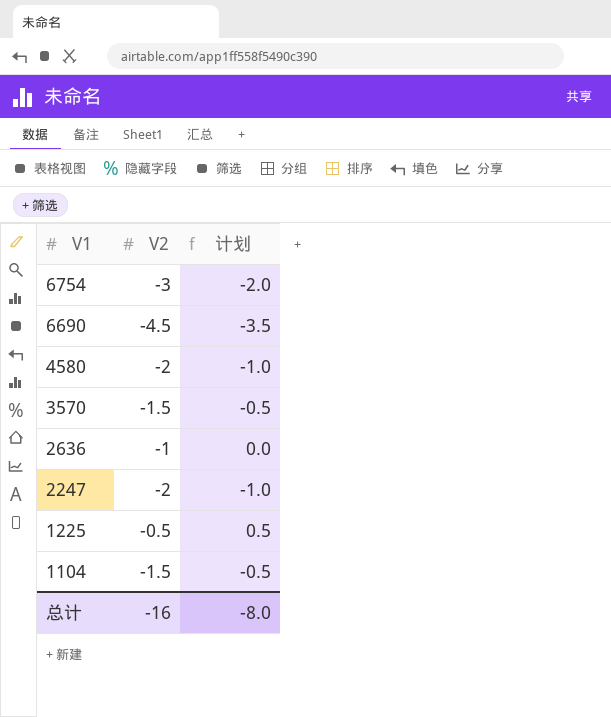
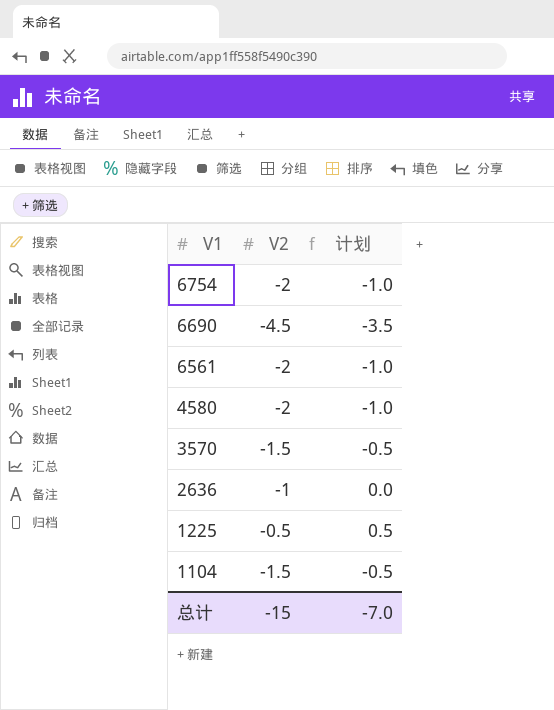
row 2247: -2 | -1.0 -> none
6754 | V2: -3 -> -2
6754 | 计划: -2.0 -> -1.0
row 6561: none -> -2 | -1.0
总计 | V2: -16 -> -15
总计 | 计划: -8.0 -> -7.0

